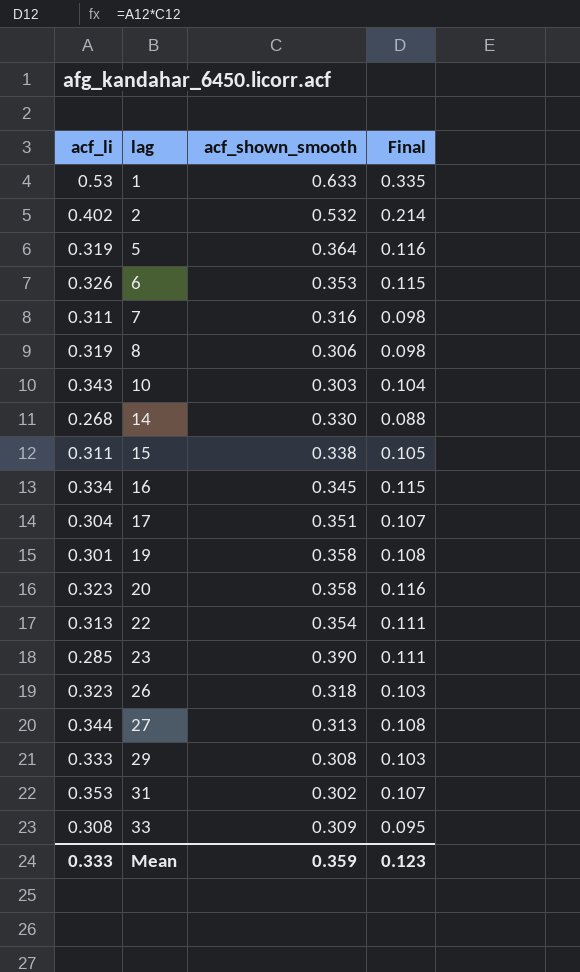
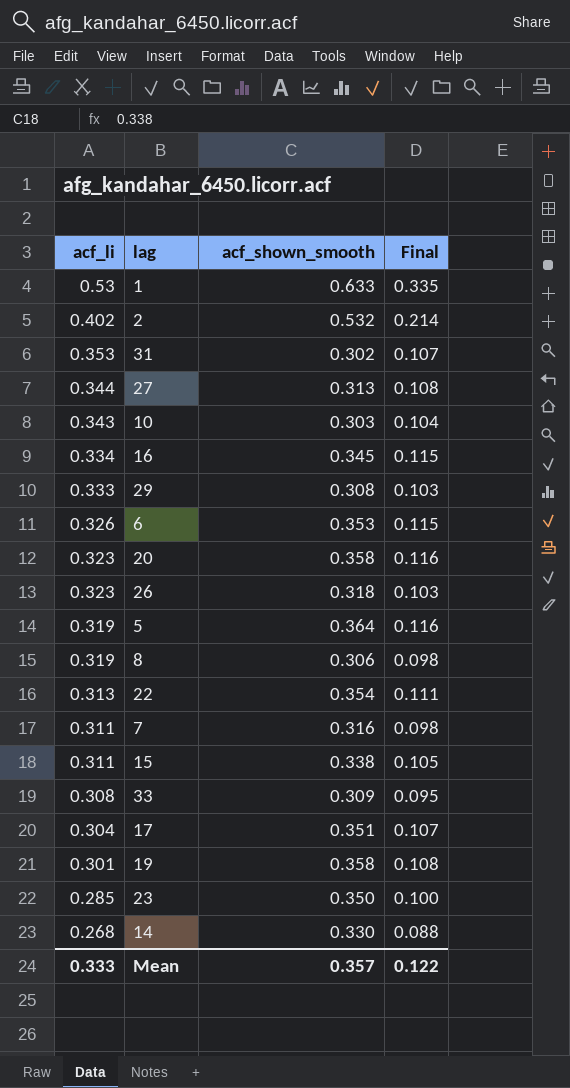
row order: lag ascending -> acf_li descending
23 | acf_shown_smooth: 0.390 -> 0.350
23 | Final: 0.111 -> 0.100
Mean | acf_shown_smooth: 0.359 -> 0.357
Mean | Final: 0.123 -> 0.122

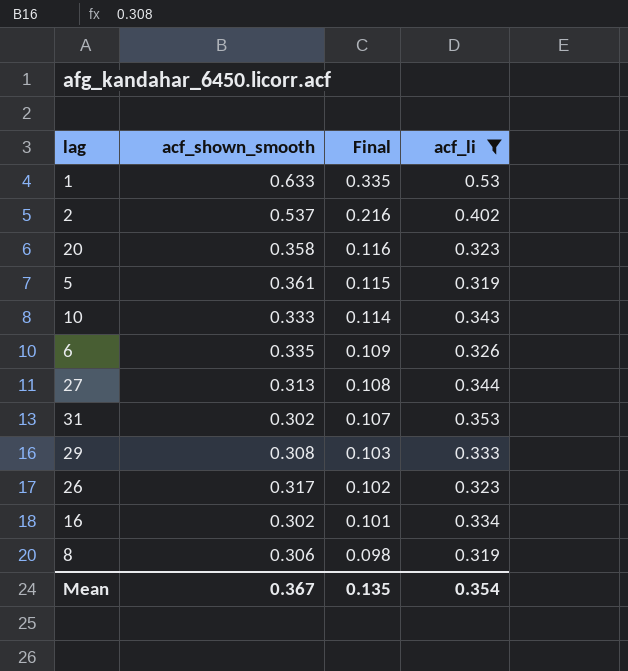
filter: none -> acf_li >= 0.319
row order: acf_li descending -> Final descending
column acf_li | position: 1 -> 4
2 | acf_shown_smooth: 0.532 -> 0.537
2 | Final: 0.214 -> 0.216
5 | acf_shown_smooth: 0.364 -> 0.361
5 | Final: 0.116 -> 0.115
10 | acf_shown_smooth: 0.303 -> 0.333
10 | Final: 0.104 -> 0.114
6 | acf_shown_smooth: 0.353 -> 0.335
6 | Final: 0.115 -> 0.109
26 | acf_shown_smooth: 0.318 -> 0.317
26 | Final: 0.103 -> 0.102
16 | acf_shown_smooth: 0.345 -> 0.302
16 | Final: 0.115 -> 0.101
Mean | acf_shown_smooth: 0.357 -> 0.367
Mean | Final: 0.122 -> 0.135
Mean | acf_li: 0.333 -> 0.354

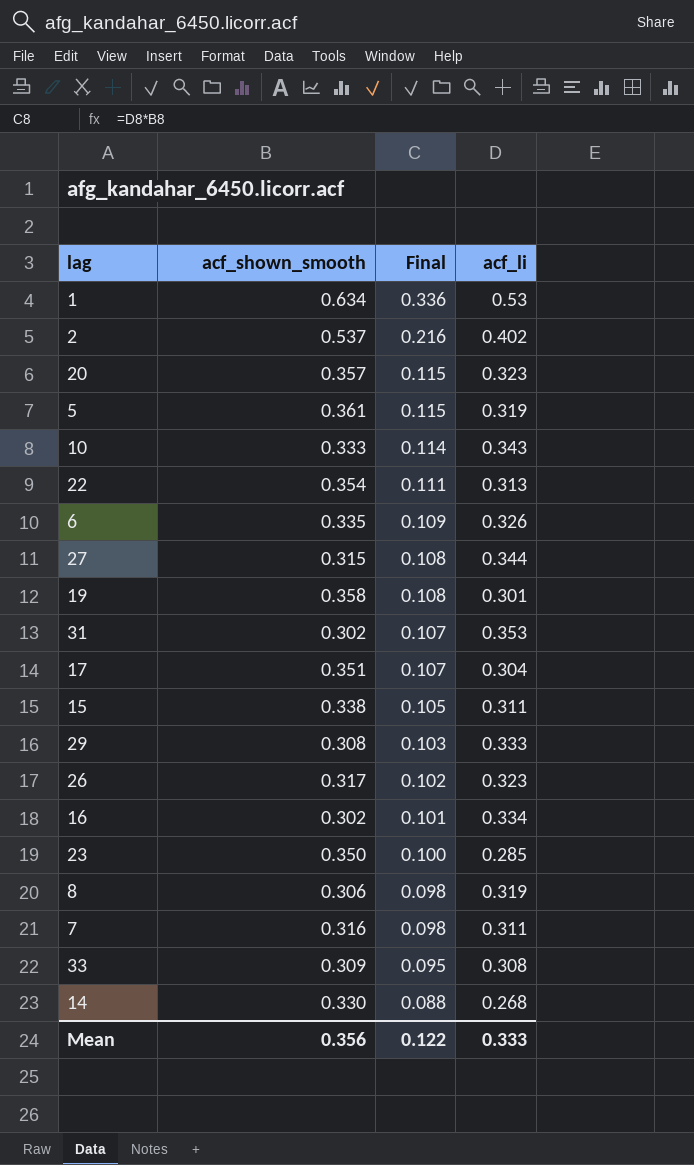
filter: acf_li >= 0.319 -> none
1 | acf_shown_smooth: 0.633 -> 0.634
1 | Final: 0.335 -> 0.336
20 | acf_shown_smooth: 0.358 -> 0.357
20 | Final: 0.116 -> 0.115
27 | acf_shown_smooth: 0.313 -> 0.315
Mean | acf_shown_smooth: 0.367 -> 0.356
Mean | Final: 0.135 -> 0.122
Mean | acf_li: 0.354 -> 0.333

